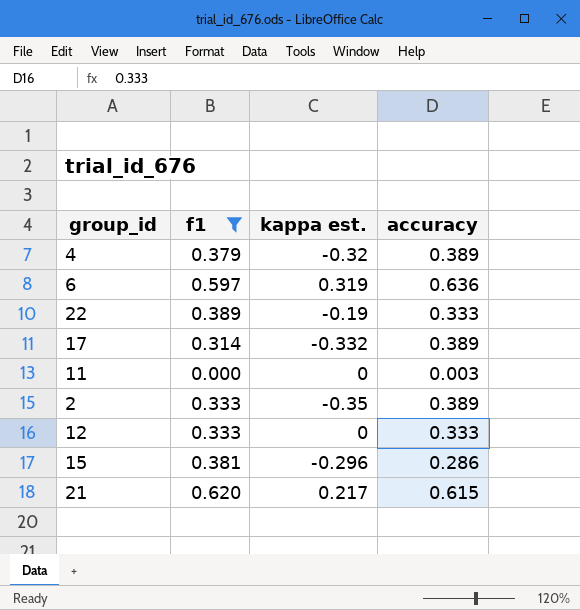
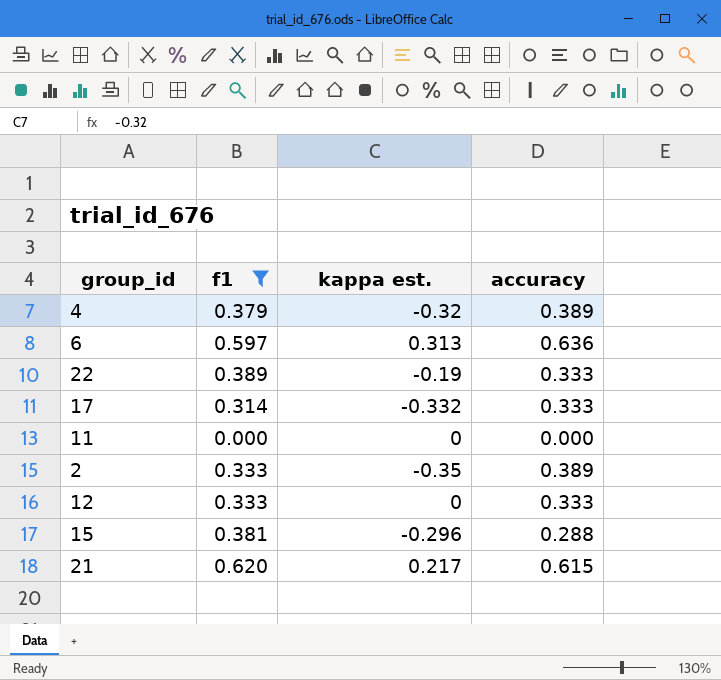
6 | kappa est.: 0.319 -> 0.313
17 | accuracy: 0.389 -> 0.333
11 | accuracy: 0.003 -> 0.000
15 | accuracy: 0.286 -> 0.288

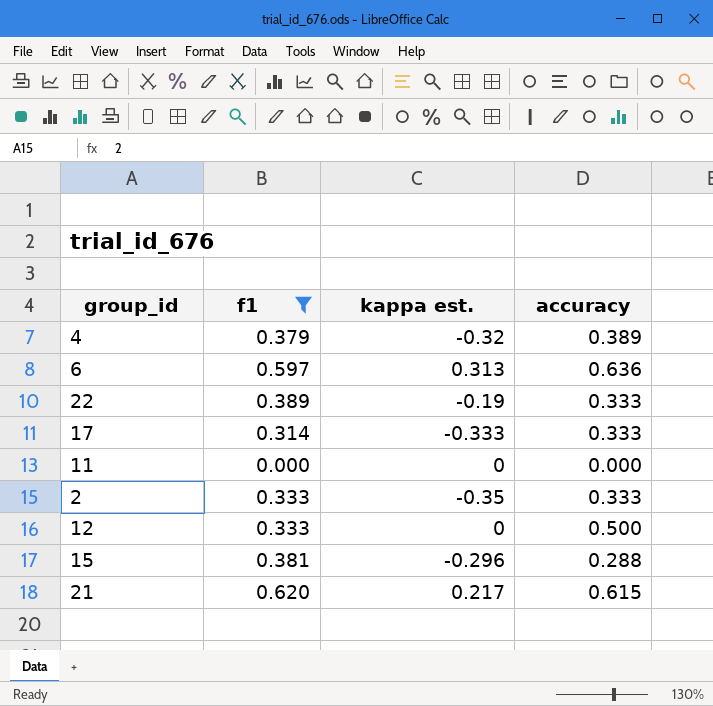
17 | kappa est.: -0.332 -> -0.333
2 | accuracy: 0.389 -> 0.333
12 | accuracy: 0.333 -> 0.500

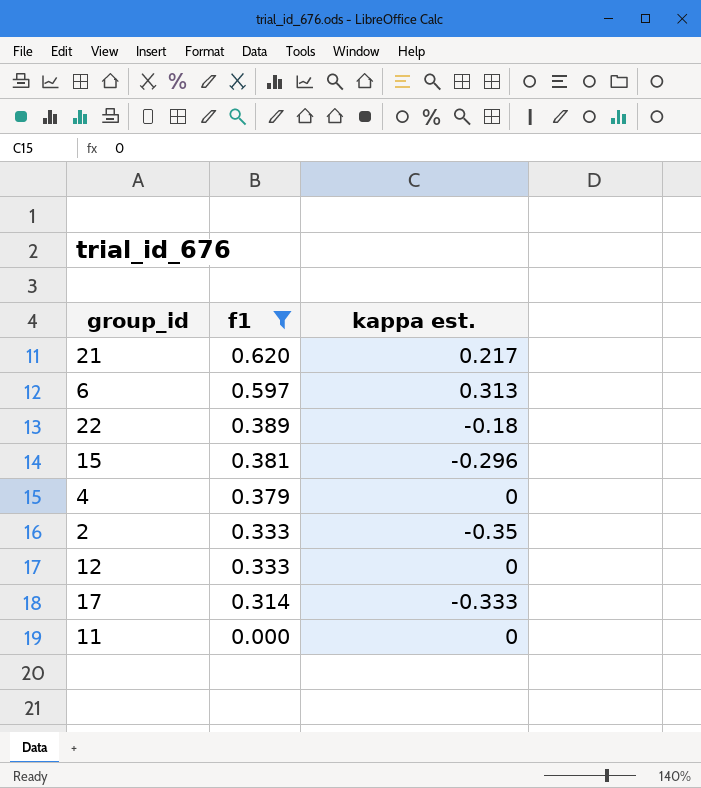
row order: none -> f1 descending
column accuracy | position: 4 -> none
22 | kappa est.: -0.19 -> -0.18
4 | kappa est.: -0.32 -> 0

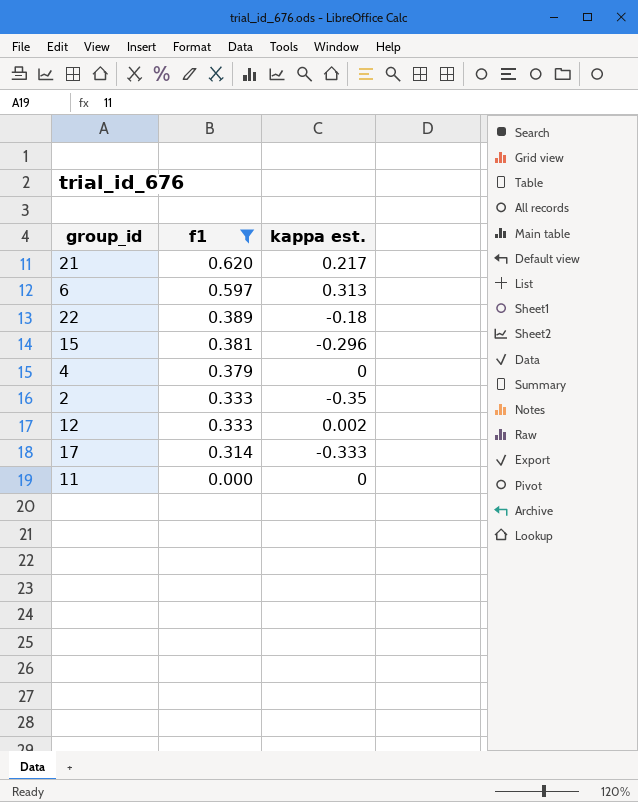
12 | kappa est.: 0 -> 0.002

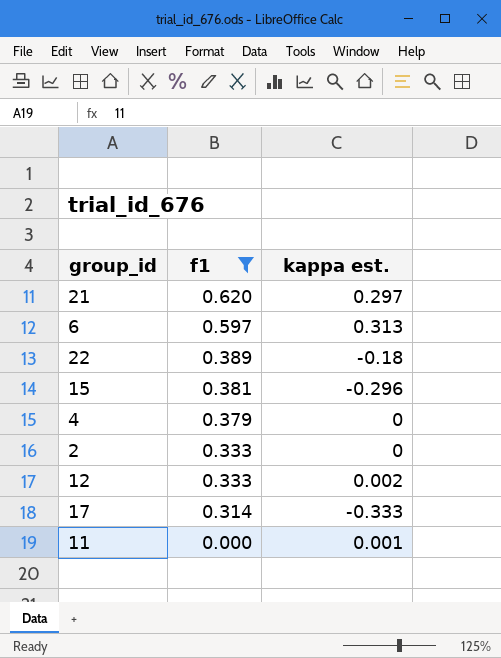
21 | kappa est.: 0.217 -> 0.297
2 | kappa est.: -0.35 -> 0
11 | kappa est.: 0 -> 0.001

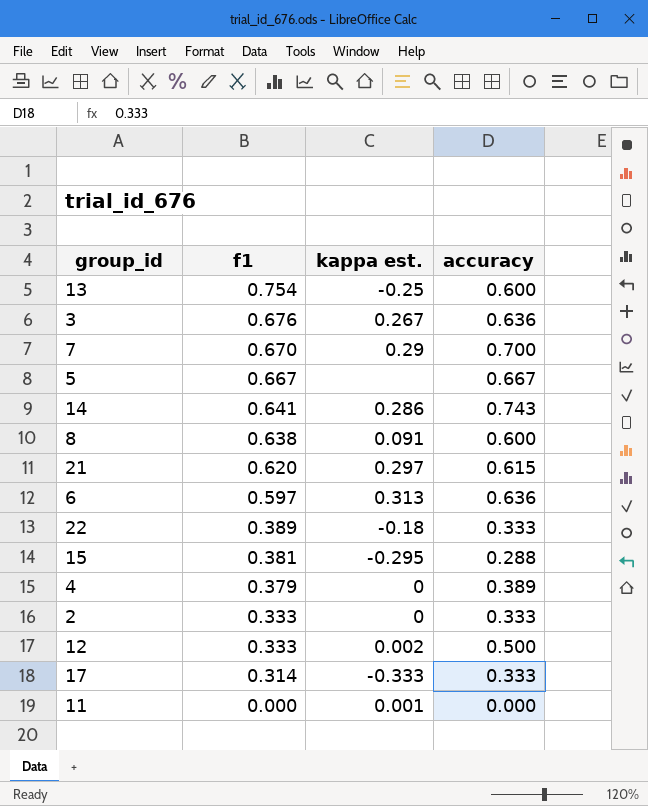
filter: f1 <= 0.620 -> none
column accuracy | position: none -> 4
15 | kappa est.: -0.296 -> -0.295

